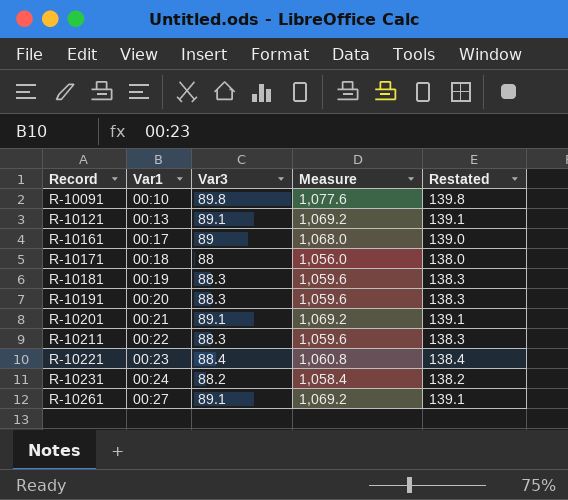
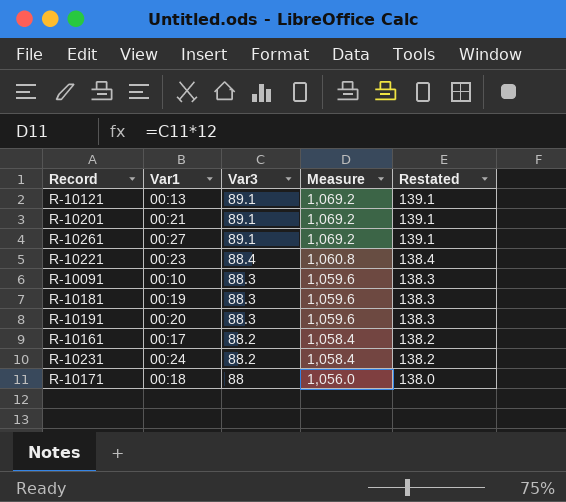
row order: Record ascending -> Var3 descending
row R-10211: 00:22 | 88.3 | 1,059.6 | 138.3 -> none
R-10091 | Var3: 89.8 -> 88.3
R-10091 | Measure: 1,077.6 -> 1,059.6
R-10091 | Restated: 139.8 -> 138.3
R-10161 | Var3: 89 -> 88.2
R-10161 | Measure: 1,068.0 -> 1,058.4
R-10161 | Restated: 139.0 -> 138.2

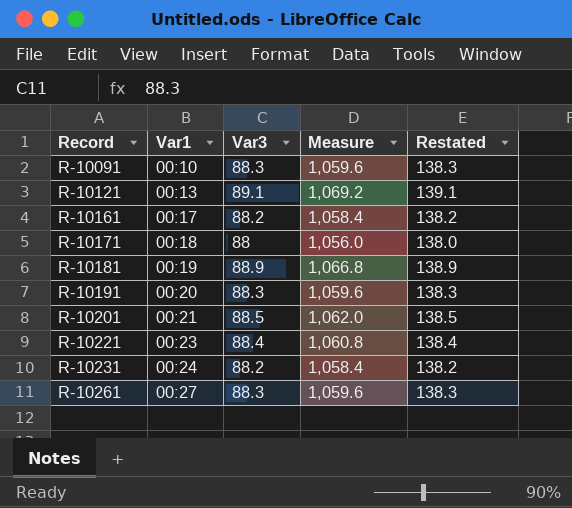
row order: Var3 descending -> Record ascending
R-10181 | Var3: 88.3 -> 88.9
R-10181 | Measure: 1,059.6 -> 1,066.8
R-10181 | Restated: 138.3 -> 138.9
R-10201 | Var3: 89.1 -> 88.5
R-10201 | Measure: 1,069.2 -> 1,062.0
R-10201 | Restated: 139.1 -> 138.5
R-10261 | Var3: 89.1 -> 88.3
R-10261 | Measure: 1,069.2 -> 1,059.6
R-10261 | Restated: 139.1 -> 138.3

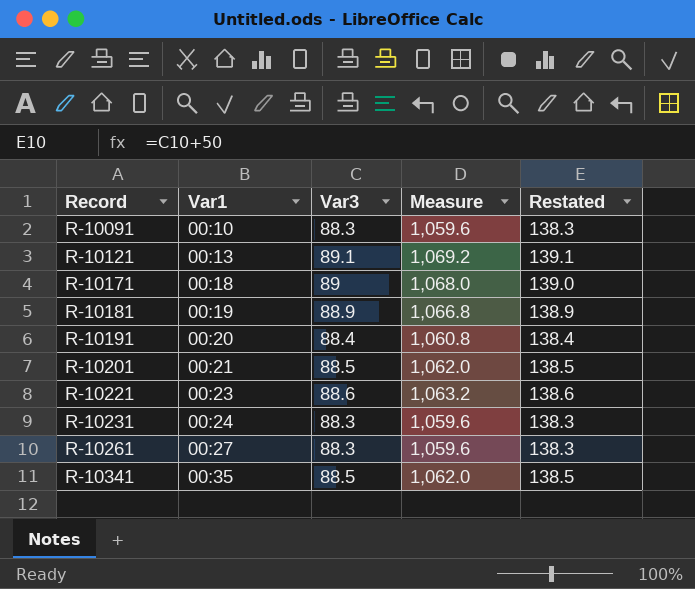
row R-10161: 00:17 | 88.2 | 1,058.4 | 138.2 -> none
R-10171 | Var3: 88 -> 89
R-10171 | Measure: 1,056.0 -> 1,068.0
R-10171 | Restated: 138.0 -> 139.0
R-10191 | Var3: 88.3 -> 88.4
R-10191 | Measure: 1,059.6 -> 1,060.8
R-10191 | Restated: 138.3 -> 138.4
R-10221 | Var3: 88.4 -> 88.6
R-10221 | Measure: 1,060.8 -> 1,063.2
R-10221 | Restated: 138.4 -> 138.6
R-10231 | Var3: 88.2 -> 88.3
R-10231 | Measure: 1,058.4 -> 1,059.6
R-10231 | Restated: 138.2 -> 138.3
row R-10341: none -> 00:35 | 88.5 | 1,062.0 | 138.5

